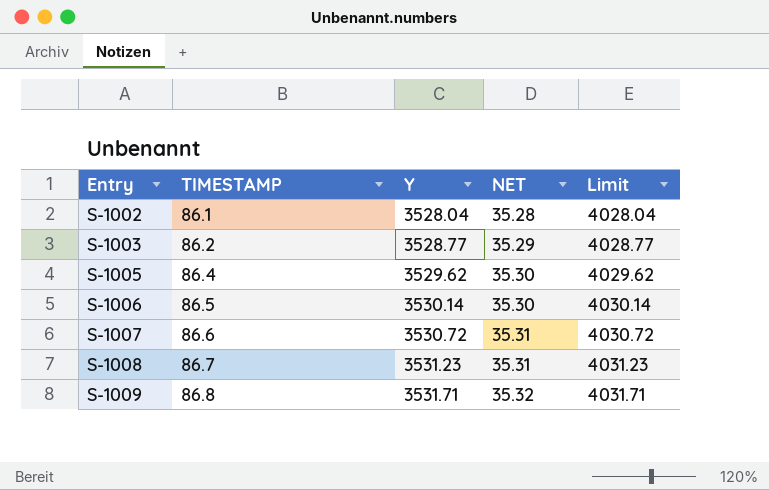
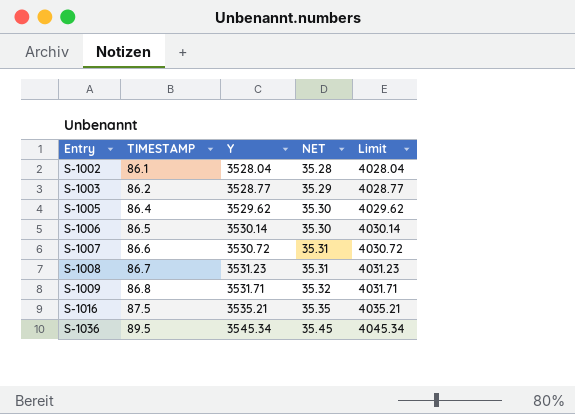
row S-1016: none -> 87.5 | 3535.21 | 35.35 | 4035.21
row S-1036: none -> 89.5 | 3545.34 | 35.45 | 4045.34

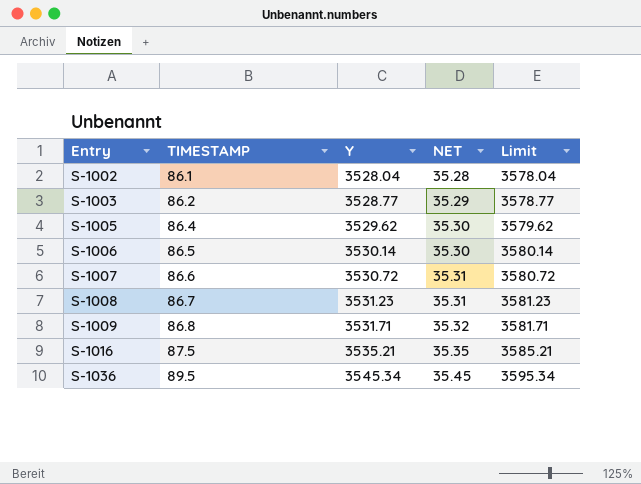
column Limit | formula: [Y] + 500 -> [Y] + 50

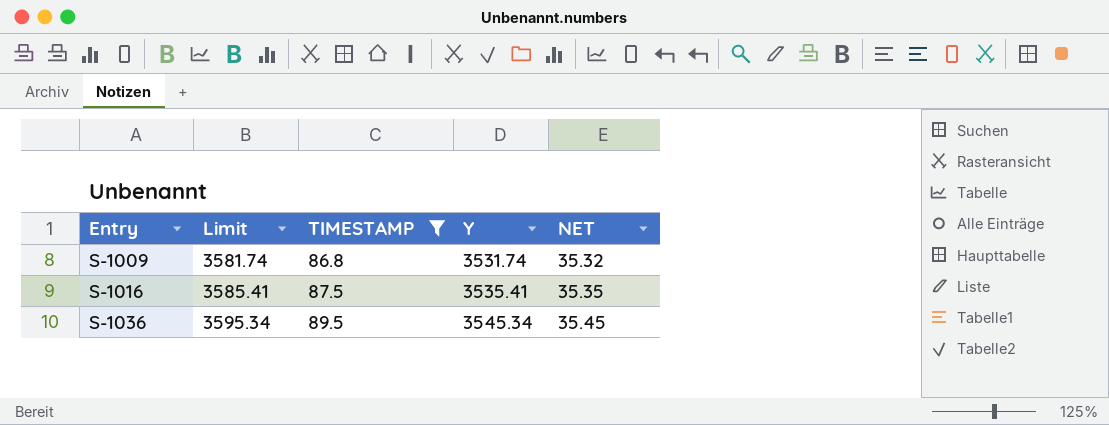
filter: none -> TIMESTAMP >= 86.8
column Limit | position: 5 -> 2
S-1009 | Limit: 3581.71 -> 3581.74
S-1009 | Y: 3531.71 -> 3531.74
S-1016 | Limit: 3585.21 -> 3585.41
S-1016 | Y: 3535.21 -> 3535.41

